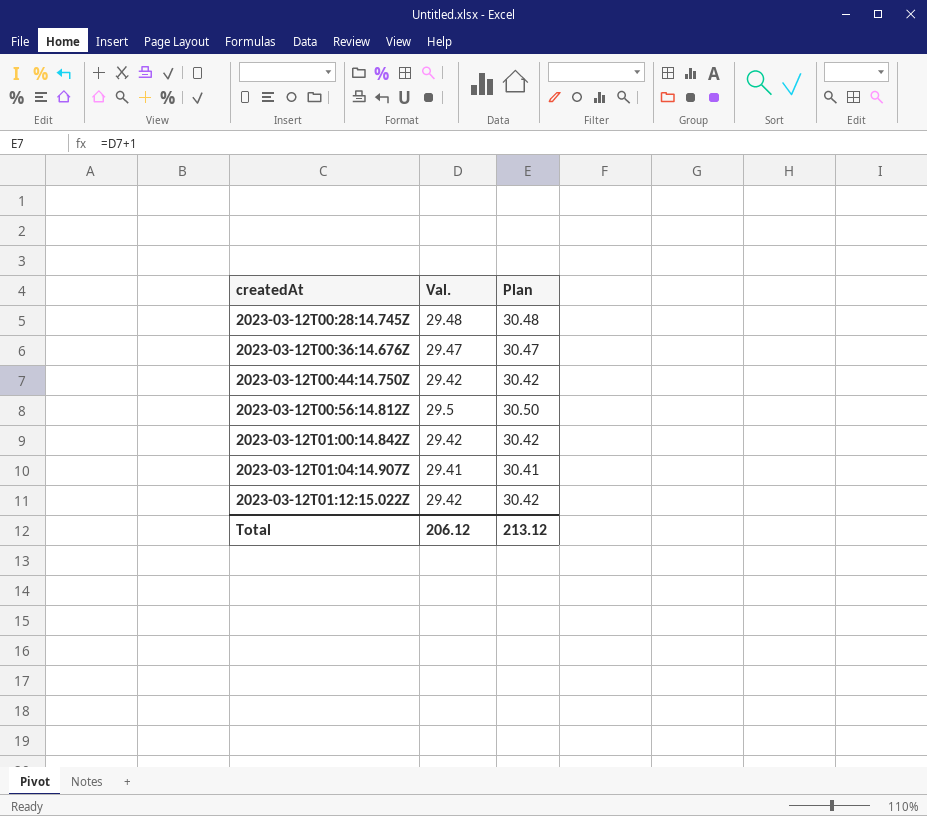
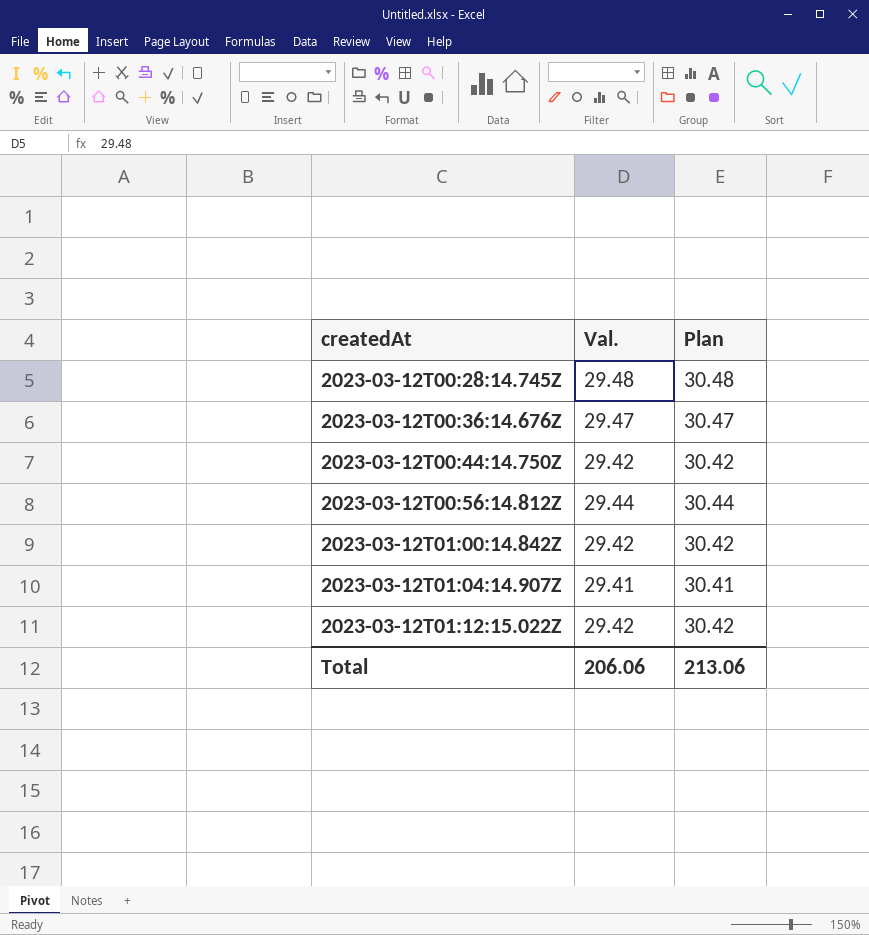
2023-03-12T00:56:14.812Z | Val.: 29.5 -> 29.44
2023-03-12T00:56:14.812Z | Plan: 30.50 -> 30.44
Total | Val.: 206.12 -> 206.06
Total | Plan: 213.12 -> 213.06

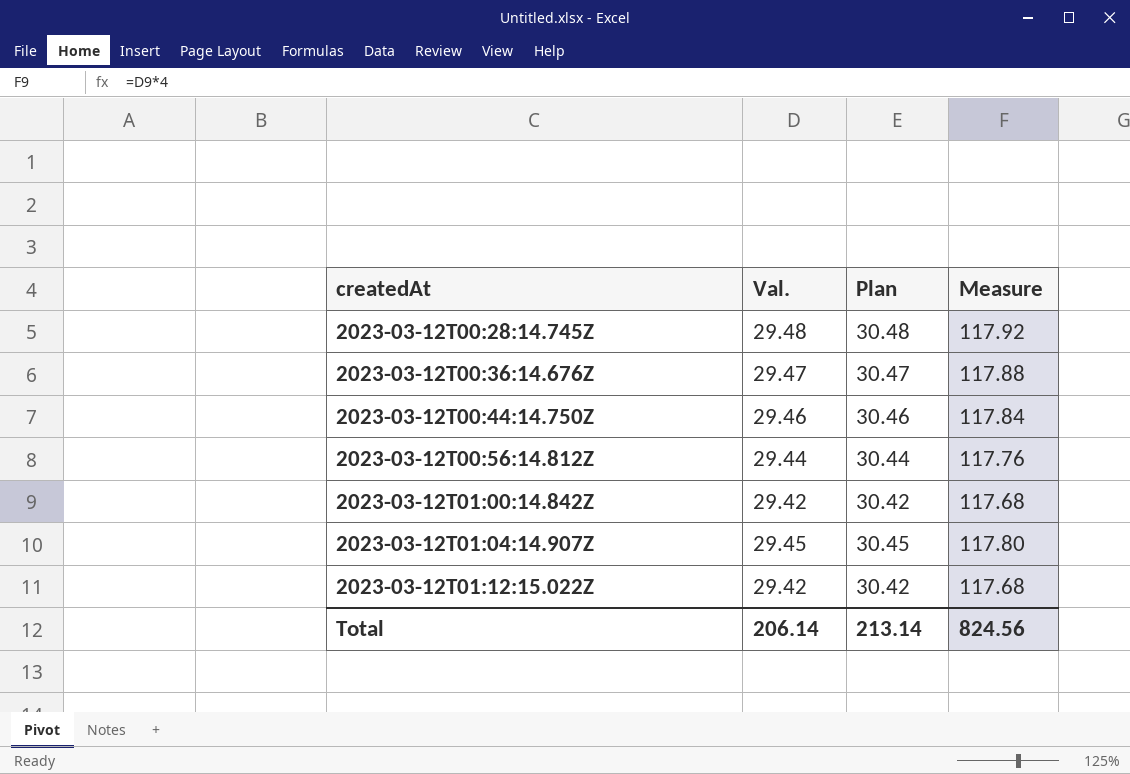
column Measure | formula: none -> [Val.] * 4
2023-03-12T00:44:14.750Z | Val.: 29.42 -> 29.46
2023-03-12T00:44:14.750Z | Plan: 30.42 -> 30.46
2023-03-12T01:04:14.907Z | Val.: 29.41 -> 29.45
2023-03-12T01:04:14.907Z | Plan: 30.41 -> 30.45
Total | Val.: 206.06 -> 206.14
Total | Plan: 213.06 -> 213.14

